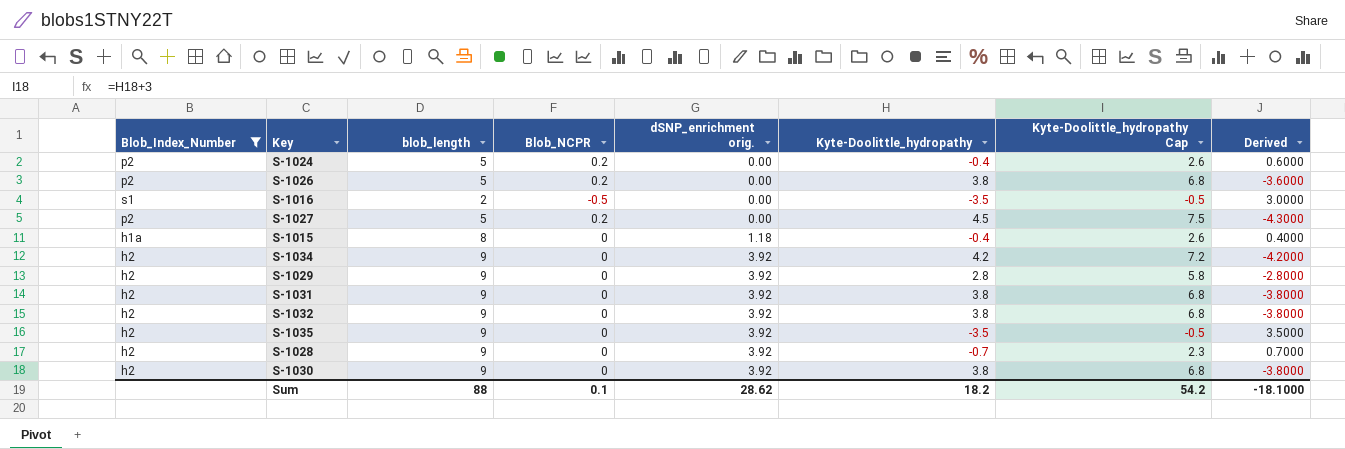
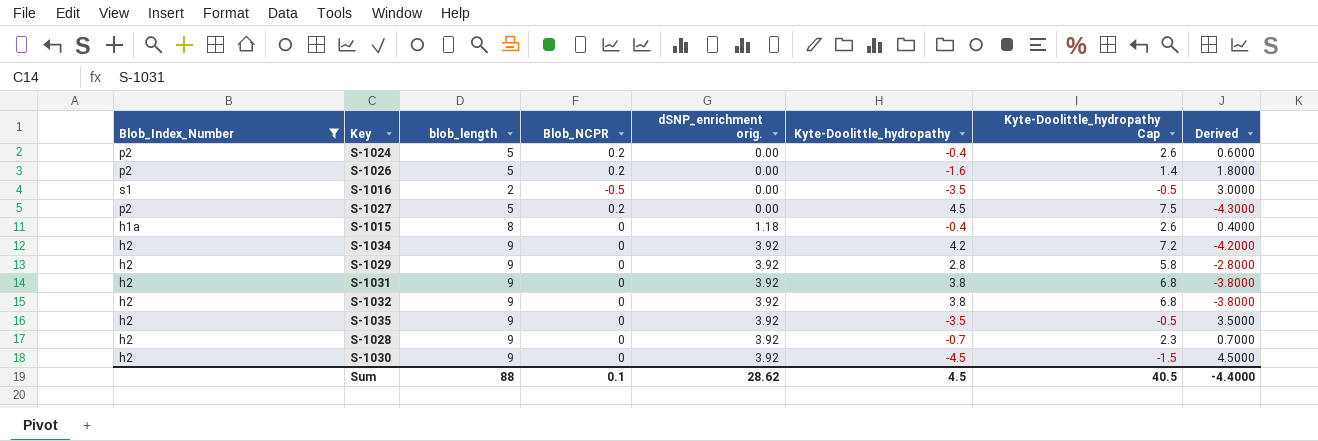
S-1026 | Kyte-Doolittle_hydropathy: 3.8 -> -1.6
S-1026 | Kyte-Doolittle_hydropathy Cap: 6.8 -> 1.4
S-1026 | Derived: -3.6000 -> 1.8000
S-1030 | Kyte-Doolittle_hydropathy: 3.8 -> -4.5
S-1030 | Kyte-Doolittle_hydropathy Cap: 6.8 -> -1.5
S-1030 | Derived: -3.8000 -> 4.5000
Sum | Kyte-Doolittle_hydropathy: 18.2 -> 4.5
Sum | Kyte-Doolittle_hydropathy Cap: 54.2 -> 40.5
Sum | Derived: -18.1000 -> -4.4000

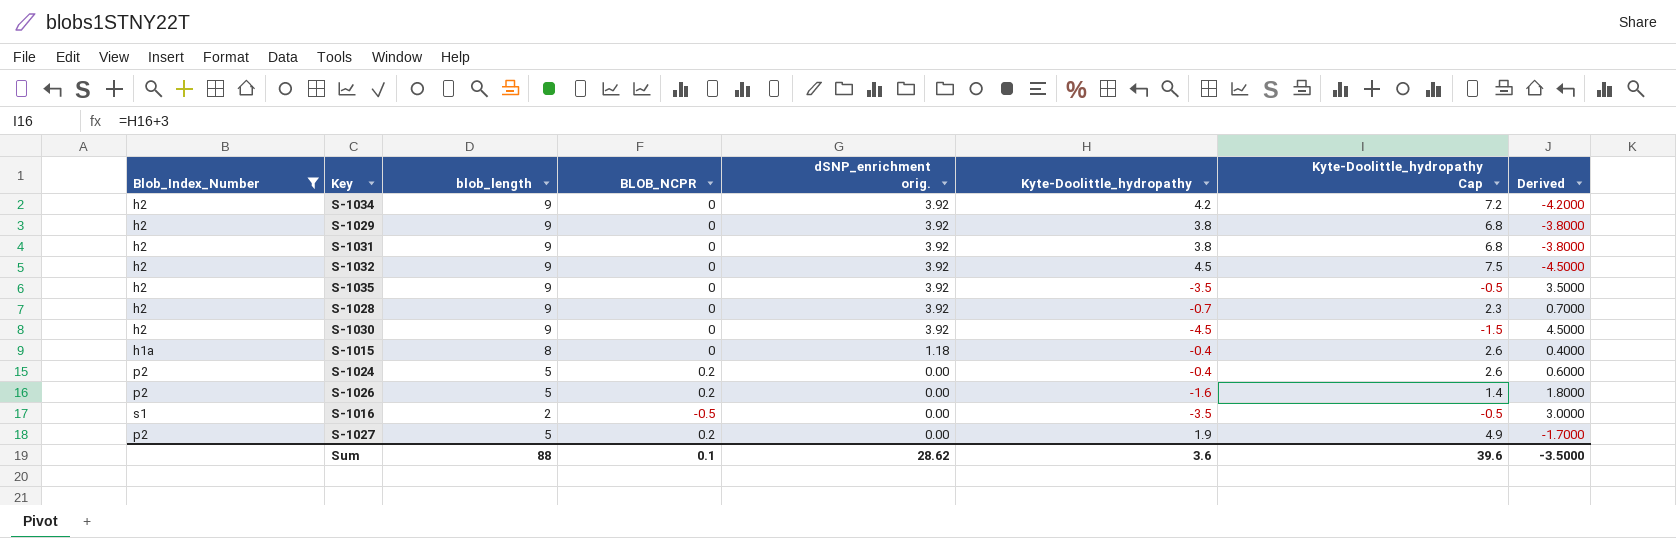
row order: dSNP_enrichment orig. ascending -> dSNP_enrichment orig. descending
column name: Blob_NCPR -> BLOB_NCPR
S-1029 | Kyte-Doolittle_hydropathy: 2.8 -> 3.8
S-1029 | Kyte-Doolittle_hydropathy Cap: 5.8 -> 6.8
S-1029 | Derived: -2.8000 -> -3.8000
S-1032 | Kyte-Doolittle_hydropathy: 3.8 -> 4.5
S-1032 | Kyte-Doolittle_hydropathy Cap: 6.8 -> 7.5
S-1032 | Derived: -3.8000 -> -4.5000
S-1027 | Kyte-Doolittle_hydropathy: 4.5 -> 1.9
S-1027 | Kyte-Doolittle_hydropathy Cap: 7.5 -> 4.9
S-1027 | Derived: -4.3000 -> -1.7000
Sum | Kyte-Doolittle_hydropathy: 4.5 -> 3.6
Sum | Kyte-Doolittle_hydropathy Cap: 40.5 -> 39.6
Sum | Derived: -4.4000 -> -3.5000

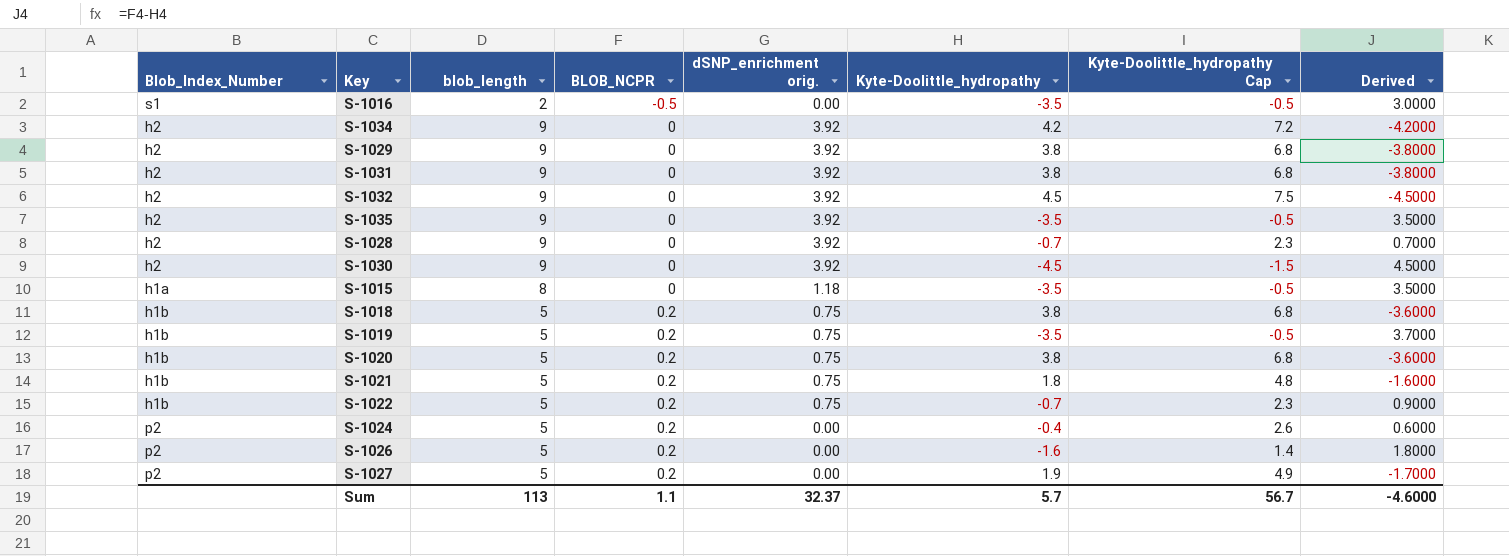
filter: Blob_Index_Number != h1b -> none
row order: dSNP_enrichment orig. descending -> BLOB_NCPR ascending
S-1015 | Kyte-Doolittle_hydropathy: -0.4 -> -3.5
S-1015 | Kyte-Doolittle_hydropathy Cap: 2.6 -> -0.5
S-1015 | Derived: 0.4000 -> 3.5000
Sum | blob_length: 88 -> 113
Sum | BLOB_NCPR: 0.1 -> 1.1
Sum | dSNP_enrichment orig.: 28.62 -> 32.37
Sum | Kyte-Doolittle_hydropathy: 3.6 -> 5.7
Sum | Kyte-Doolittle_hydropathy Cap: 39.6 -> 56.7
Sum | Derived: -3.5000 -> -4.6000

